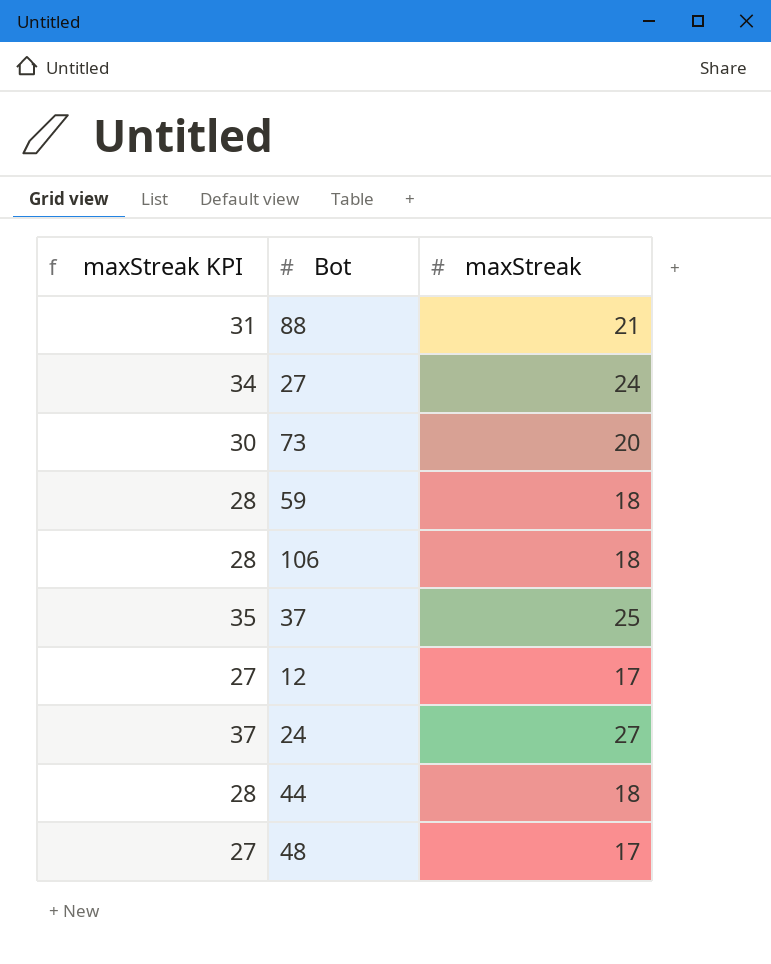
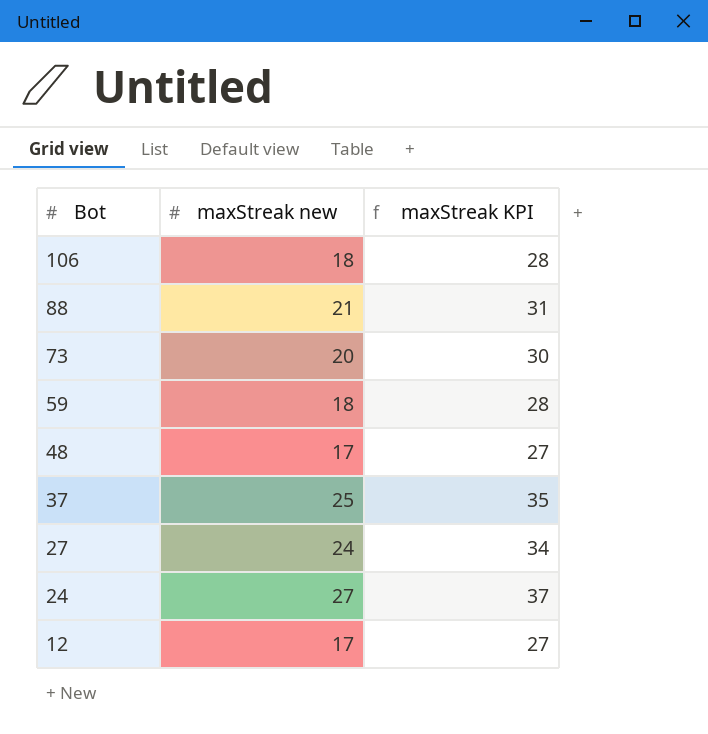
row order: none -> Bot descending
column name: maxStreak -> maxStreak new
column maxStreak KPI | position: 1 -> 3
row 44: 28 | 18 -> none

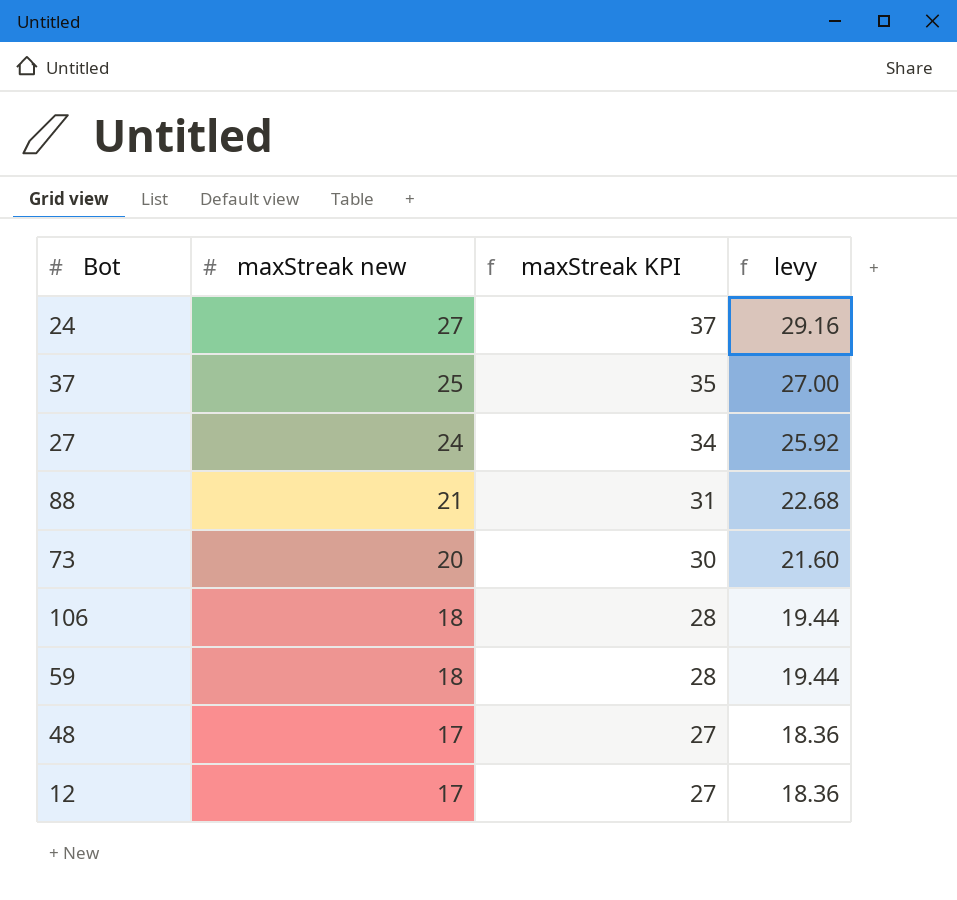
row order: Bot descending -> maxStreak new descending
column levy | formula: none -> [maxStreak new] * 1.08

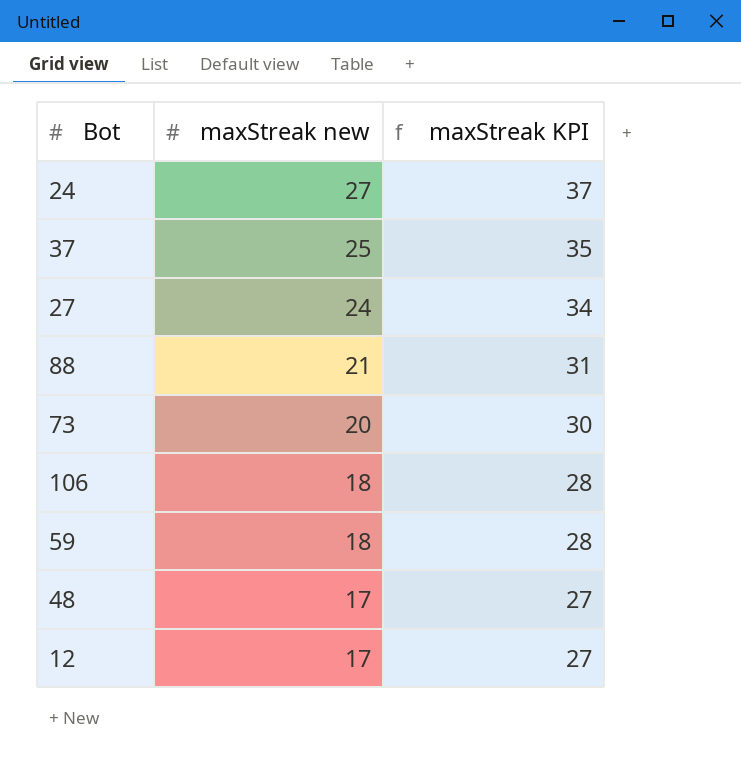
column levy | formula: [maxStreak new] * 1.08 -> none

